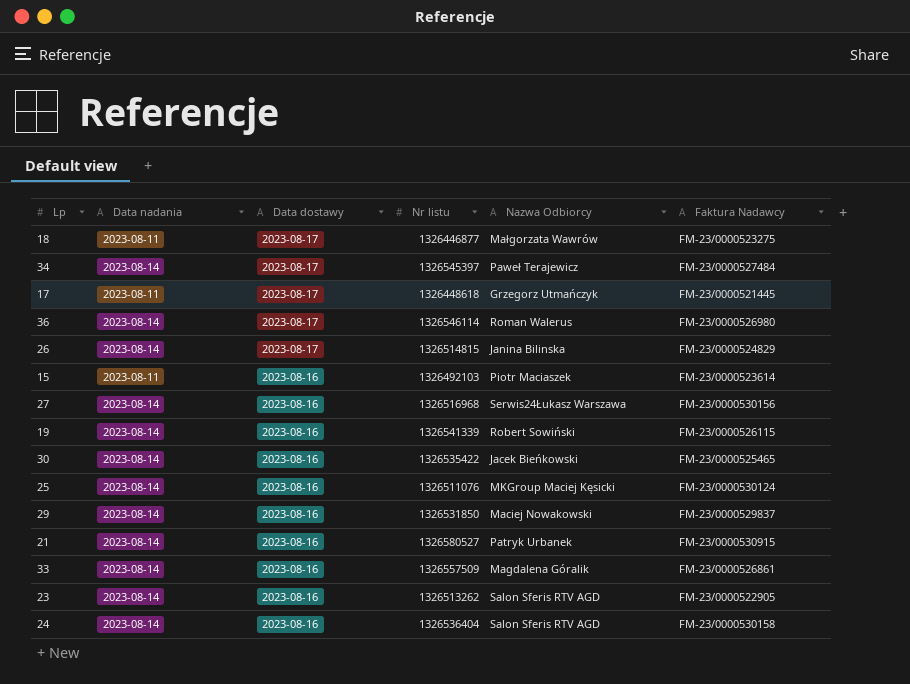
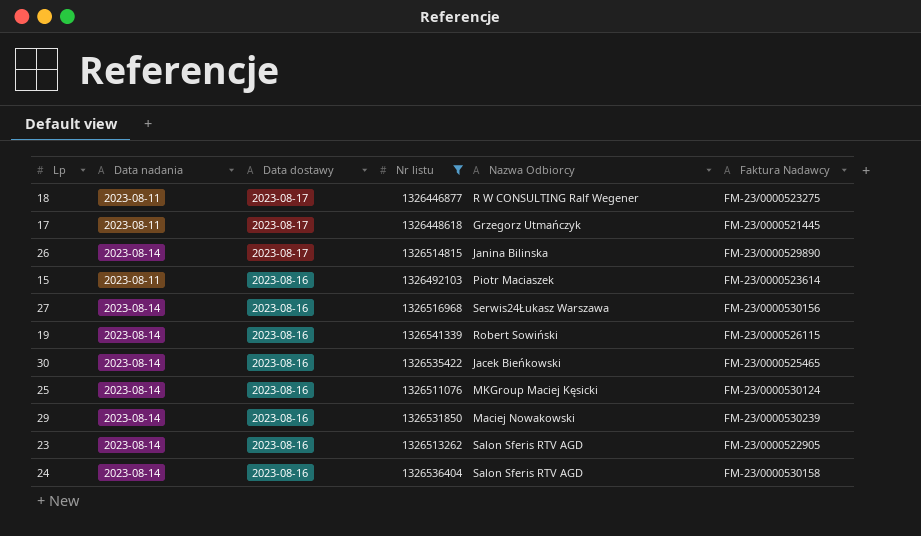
filter: none -> Nr listu <= 1326541339
18 | Nazwa Odbiorcy: Małgorzata Wawrów -> R W CONSULTING Ralf Wegener
26 | Faktura Nadawcy: FM-23/0000524829 -> FM-23/0000529890
29 | Faktura Nadawcy: FM-23/0000529837 -> FM-23/0000530239

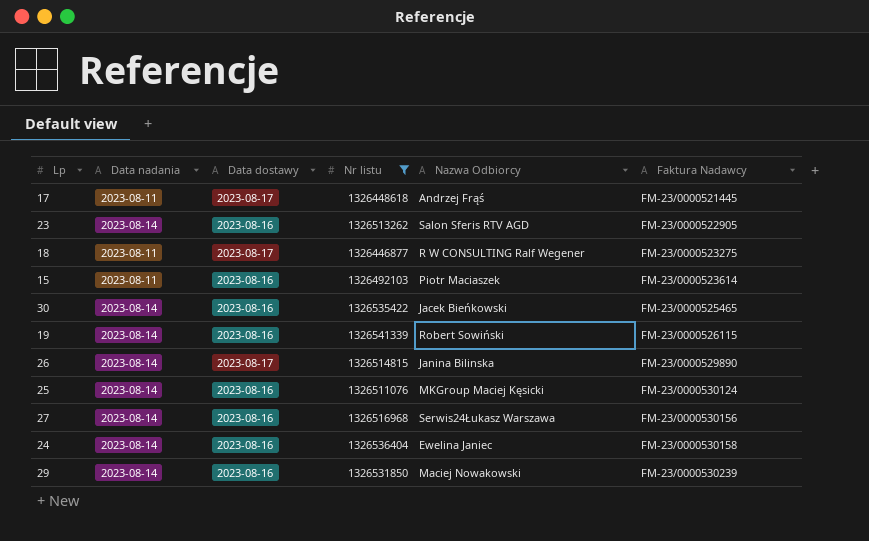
row order: Data dostawy descending -> Faktura Nadawcy ascending
17 | Nazwa Odbiorcy: Grzegorz Utmańczyk -> Andrzej Frąś
24 | Nazwa Odbiorcy: Salon Sferis RTV AGD -> Ewelina Janiec

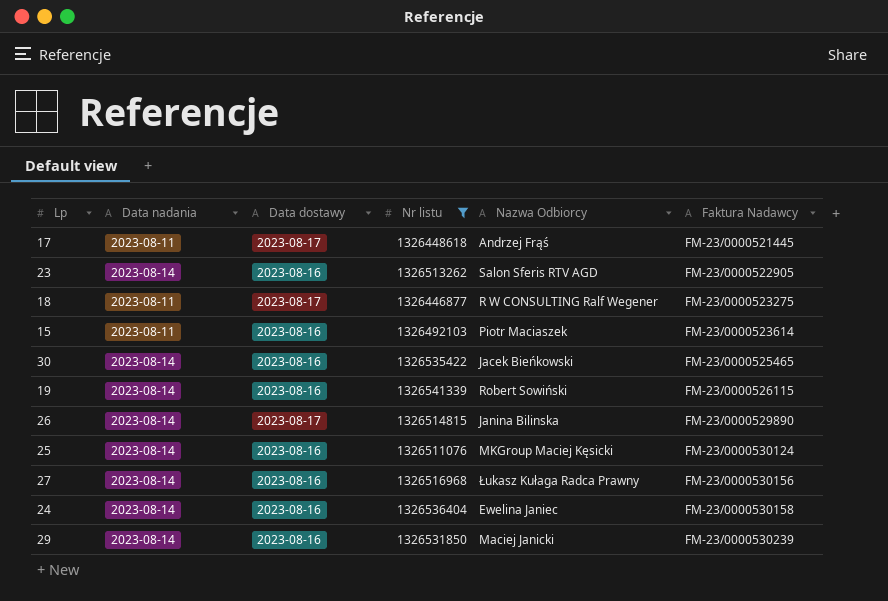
27 | Nazwa Odbiorcy: Serwis24Łukasz Warszawa -> Łukasz Kułaga Radca Prawny
29 | Nazwa Odbiorcy: Maciej Nowakowski -> Maciej Janicki

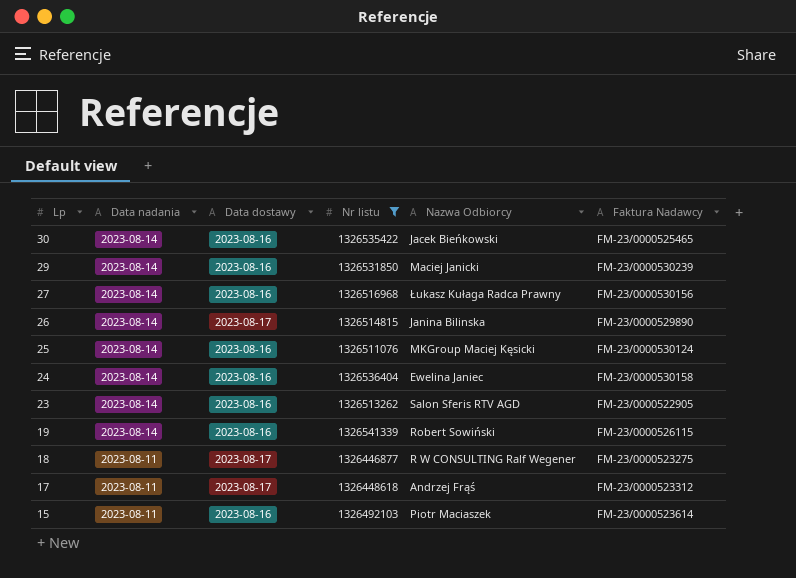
row order: Faktura Nadawcy ascending -> Lp descending
17 | Faktura Nadawcy: FM-23/0000521445 -> FM-23/0000523312

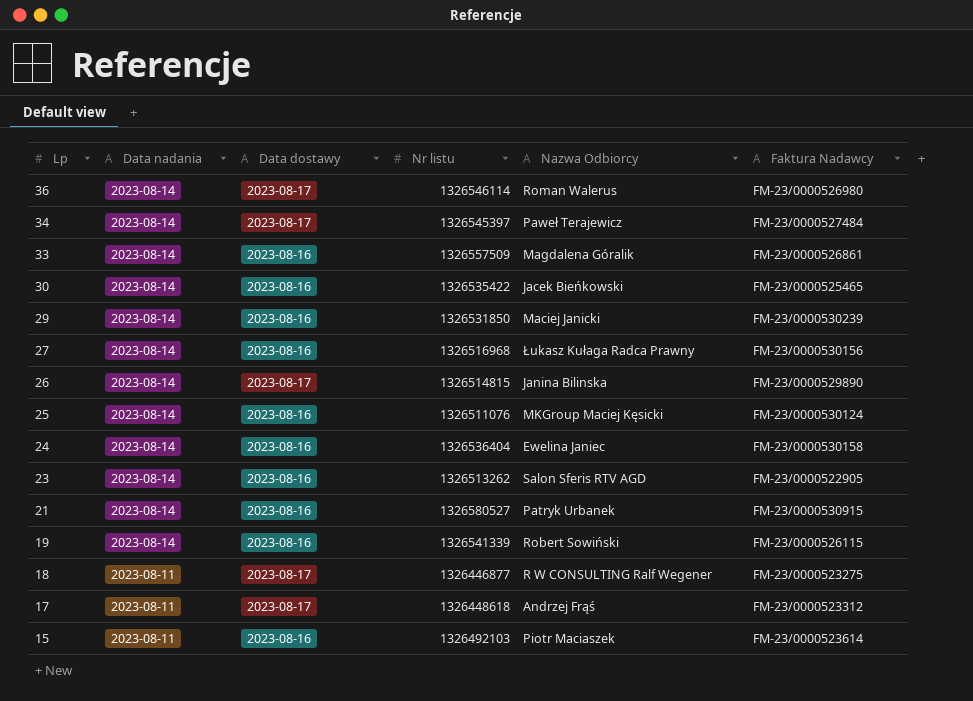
filter: Nr listu <= 1326541339 -> none

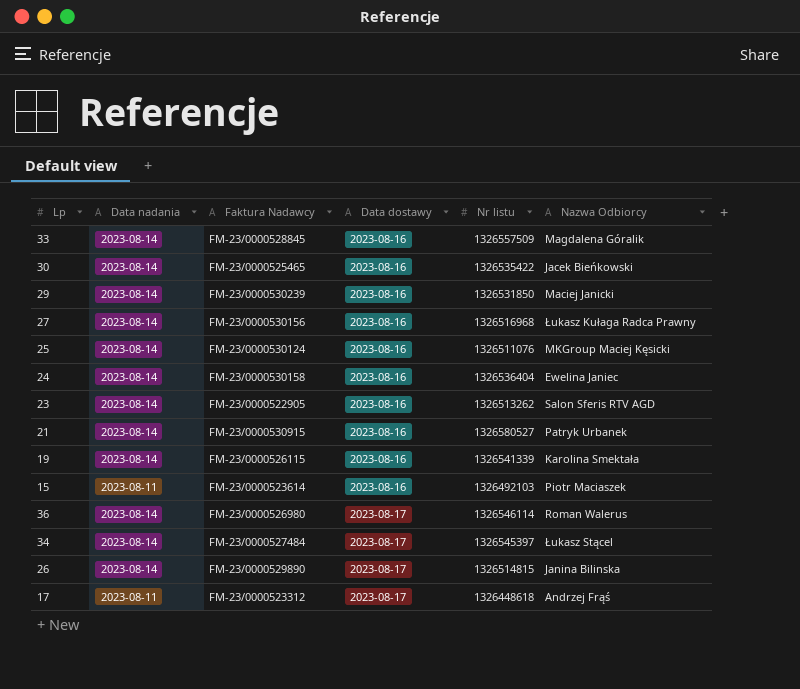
row order: Lp descending -> Data dostawy ascending
column Faktura Nadawcy | position: 6 -> 3
row 18: 2023-08-11 | 2023-08-17 | 1326446877 | R W CONSULTING Ralf Wegener | FM-23/0000523275 -> none
33 | Faktura Nadawcy: FM-23/0000526861 -> FM-23/0000528845
19 | Nazwa Odbiorcy: Robert Sowiński -> Karolina Smektała
34 | Nazwa Odbiorcy: Paweł Terajewicz -> Łukasz Stącel

